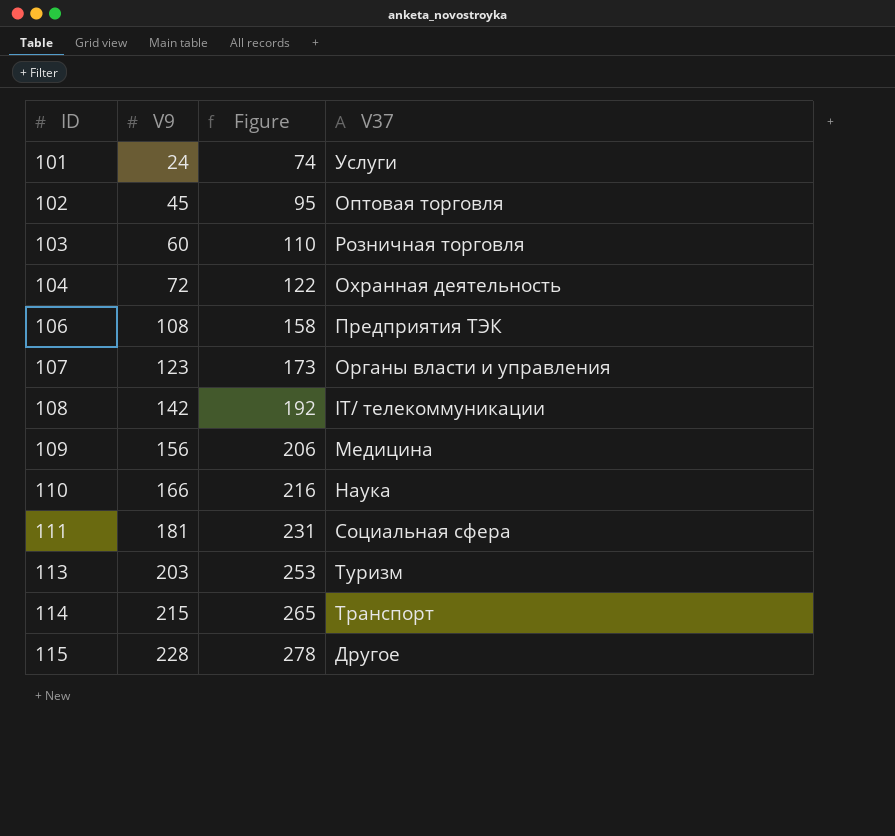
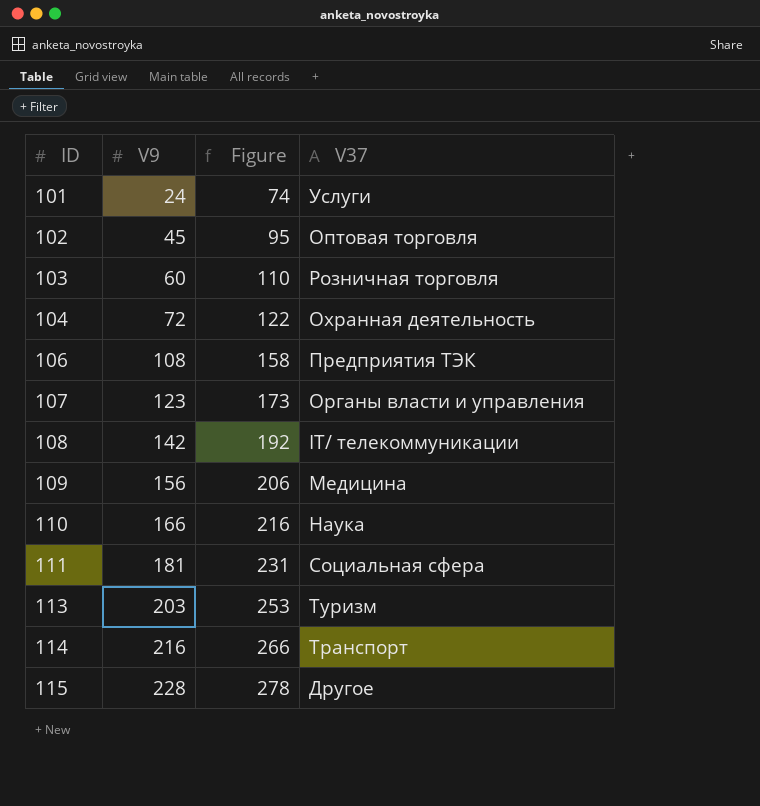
114 | V9: 215 -> 216
114 | Figure: 265 -> 266

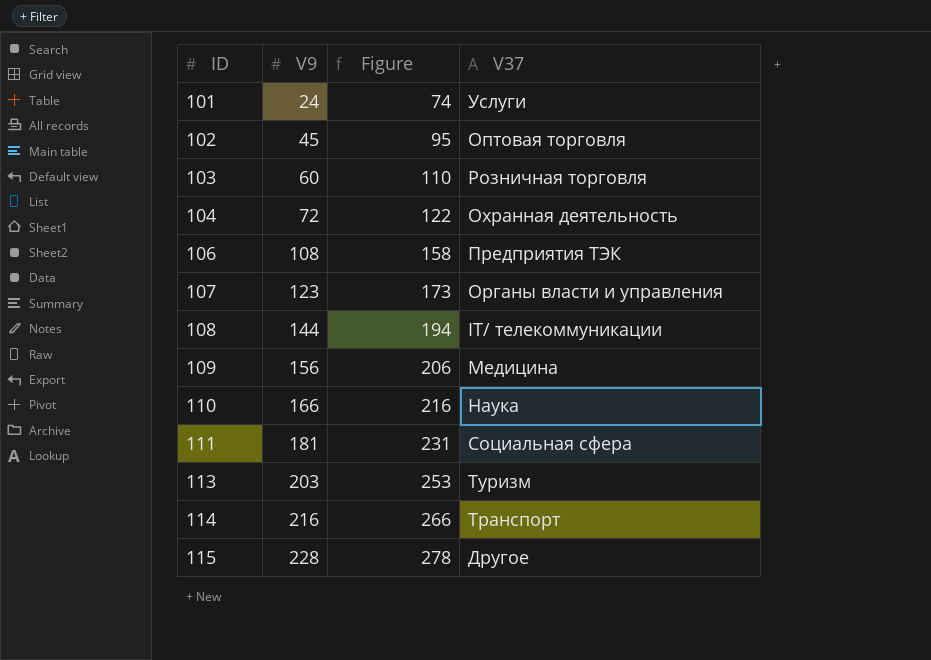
108 | V9: 142 -> 144
108 | Figure: 192 -> 194

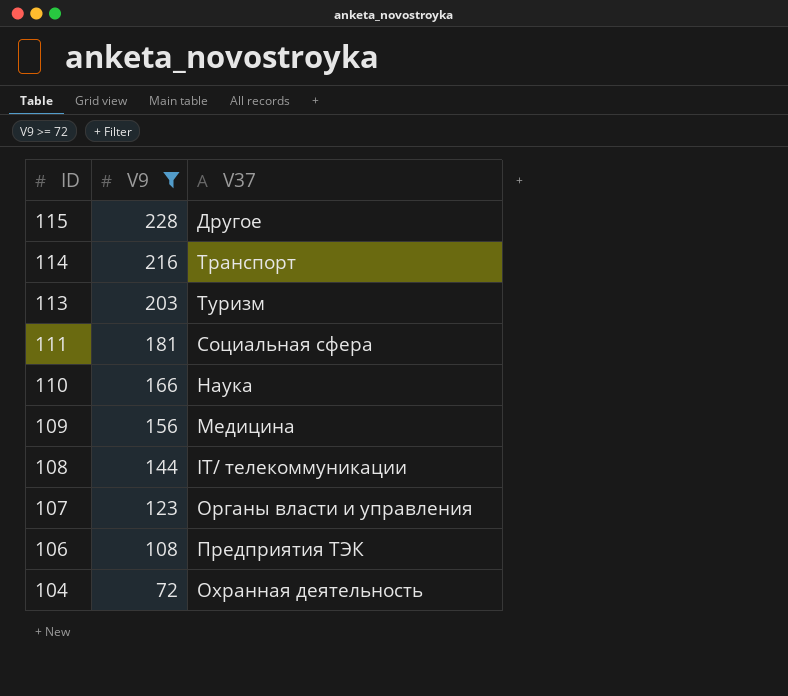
filter: none -> V9 >= 72
row order: ID ascending -> ID descending
column Figure | formula: [V9] + 50 -> none

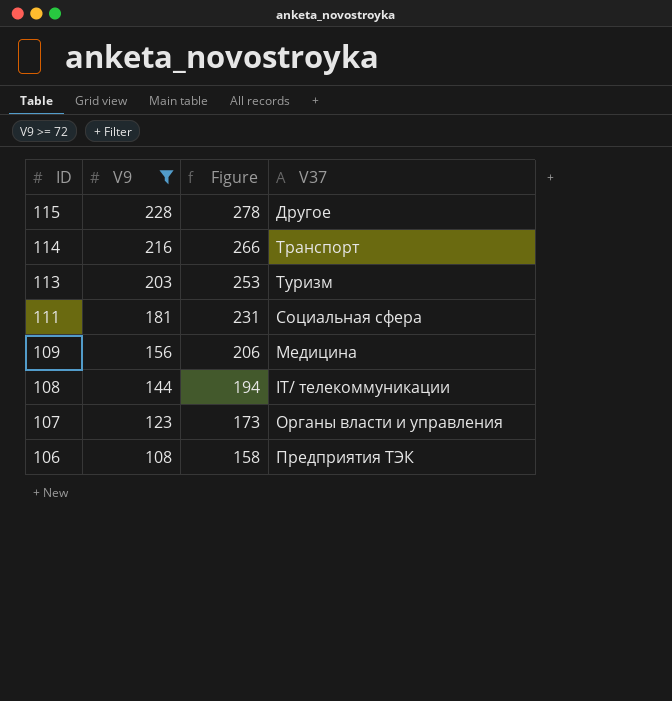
column Figure | formula: none -> [V9] + 50
row 110: 166 | Наука -> none
row 104: 72 | Охранная деятельность -> none

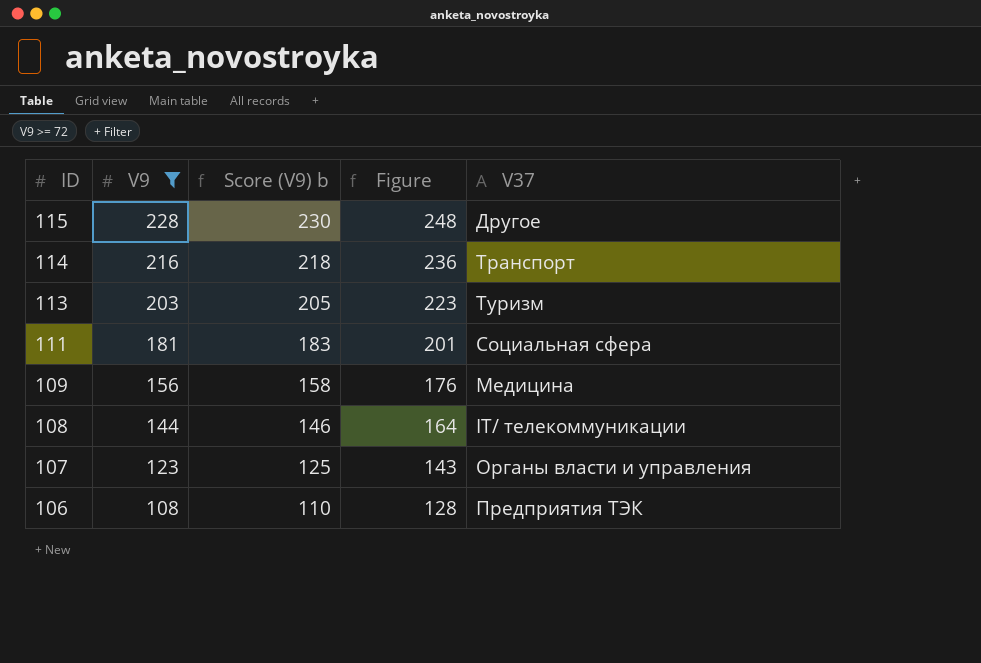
column Score (V9) b | formula: none -> [V9] + 2
column Figure | formula: [V9] + 50 -> [V9] + 20

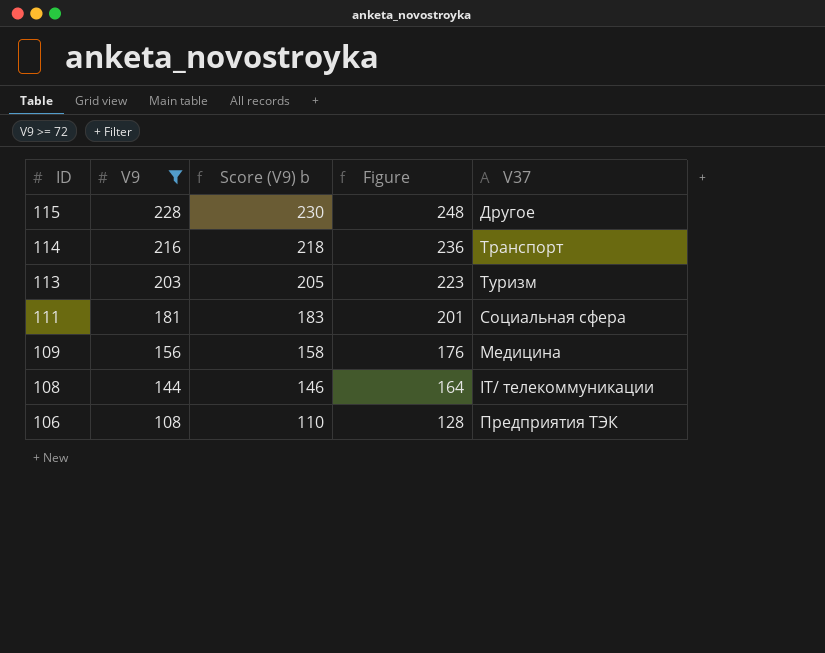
row 107: 123 | 125 | 143 | Органы власти и управления -> none

